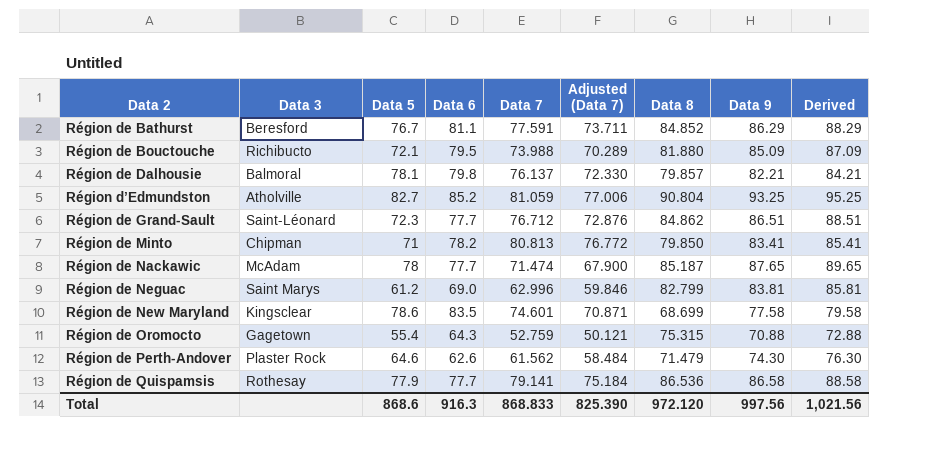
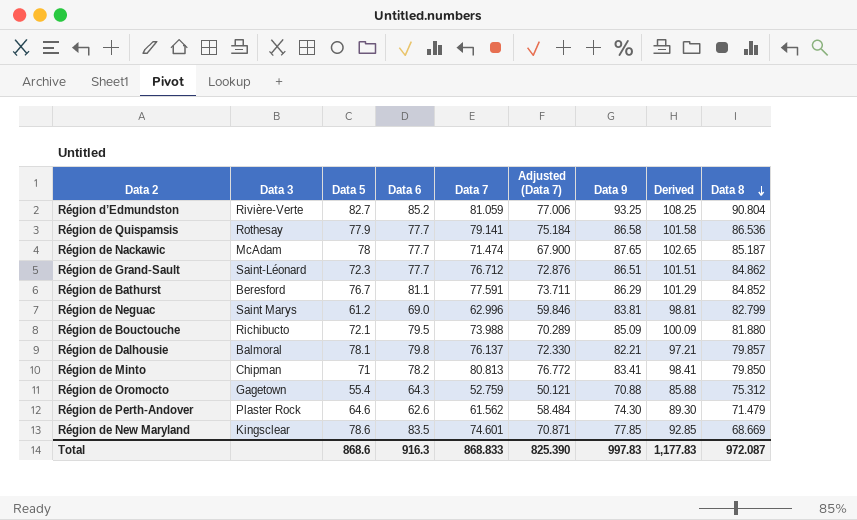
row order: none -> Data 8 descending
column Derived | formula: [Data 9] + 2 -> [Data 9] + 15
column Data 8 | position: 7 -> 9
Région d’Edmundston | Data 3: Atholville -> Rivière-Verte
Région de Oromocto | Data 8: 75.315 -> 75.312
Région de New Maryland | Data 9: 77.58 -> 77.85
Région de New Maryland | Data 8: 68.699 -> 68.669
Total | Data 9: 997.56 -> 997.83
Total | Derived: 1,021.56 -> 1,177.83
Total | Data 8: 972.120 -> 972.087

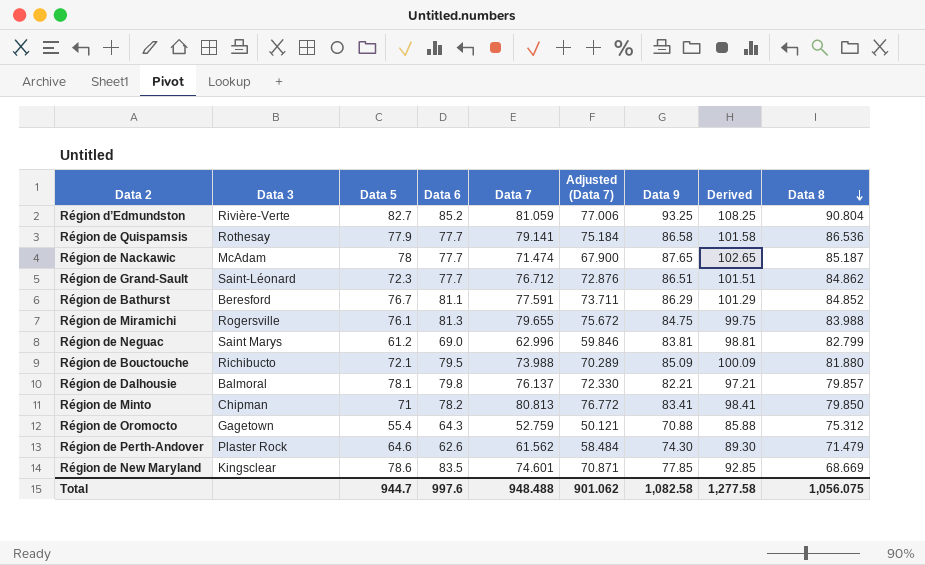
row Région de Miramichi: none -> Rogersville | 76.1 | 81.3 | 79.655 | 75.672 | 84.75 | 99.75 | 83.988
Total | Data 5: 868.6 -> 944.7
Total | Data 6: 916.3 -> 997.6
Total | Data 7: 868.833 -> 948.488
Total | Adjusted (Data 7): 825.390 -> 901.062
Total | Data 9: 997.83 -> 1,082.58
Total | Derived: 1,177.83 -> 1,277.58
Total | Data 8: 972.087 -> 1,056.075

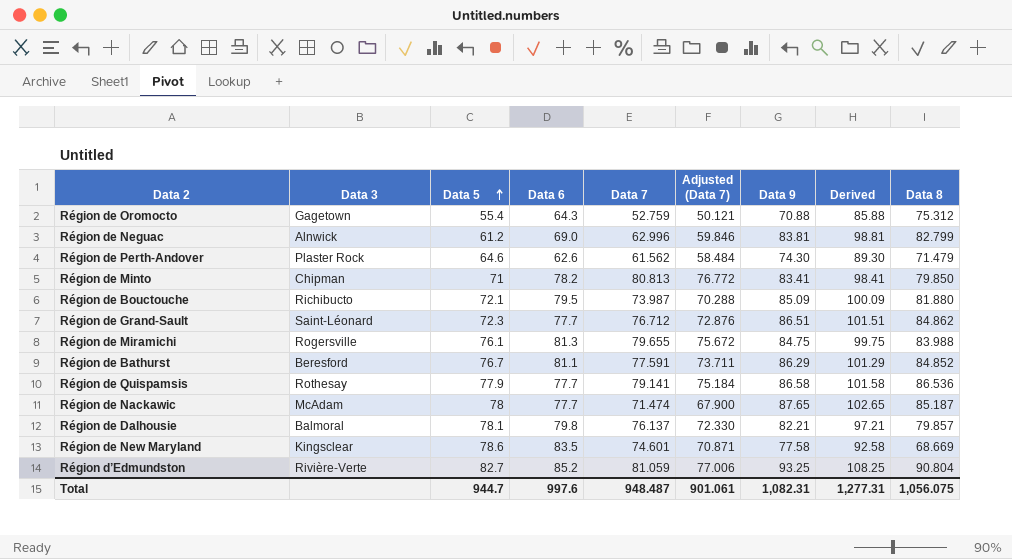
row order: Data 8 descending -> Data 5 ascending
Région de Neguac | Data 3: Saint Marys -> Alnwick
Région de Bouctouche | Data 7: 73.988 -> 73.987
Région de Bouctouche | Adjusted (Data 7): 70.289 -> 70.288
Région de New Maryland | Data 9: 77.85 -> 77.58
Région de New Maryland | Derived: 92.85 -> 92.58
Total | Data 7: 948.488 -> 948.487
Total | Adjusted (Data 7): 901.062 -> 901.061
Total | Data 9: 1,082.58 -> 1,082.31
Total | Derived: 1,277.58 -> 1,277.31

